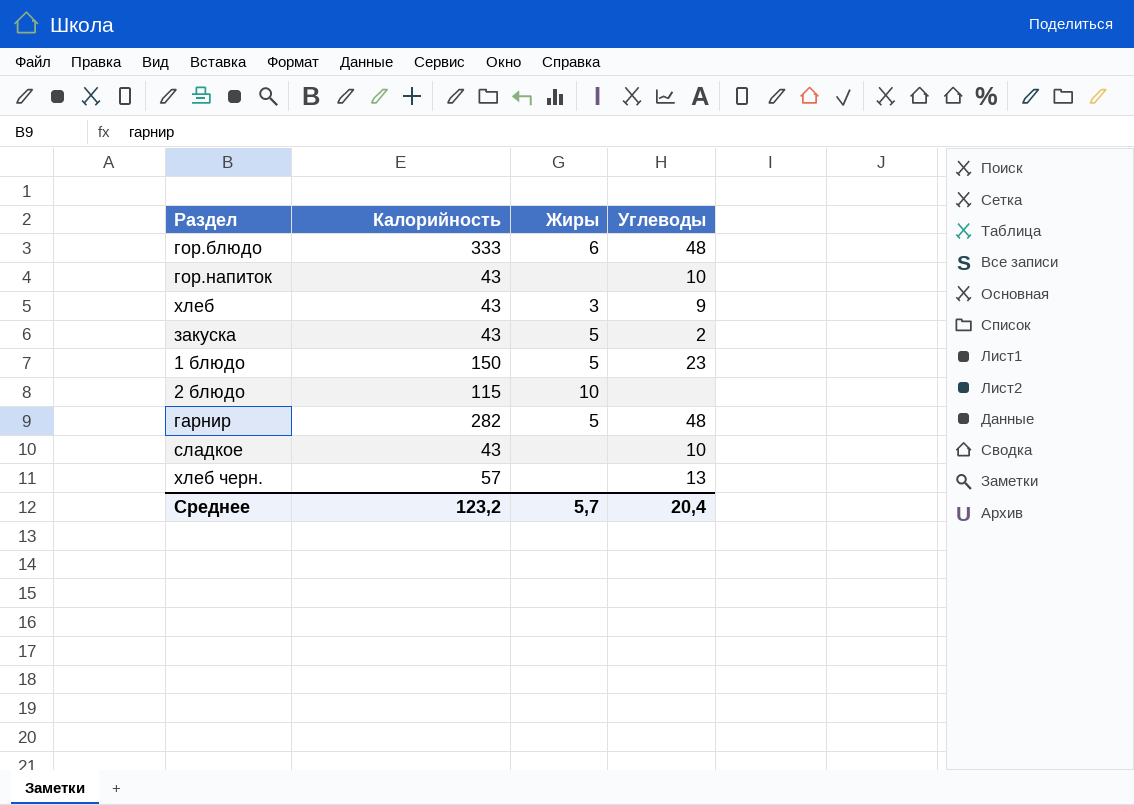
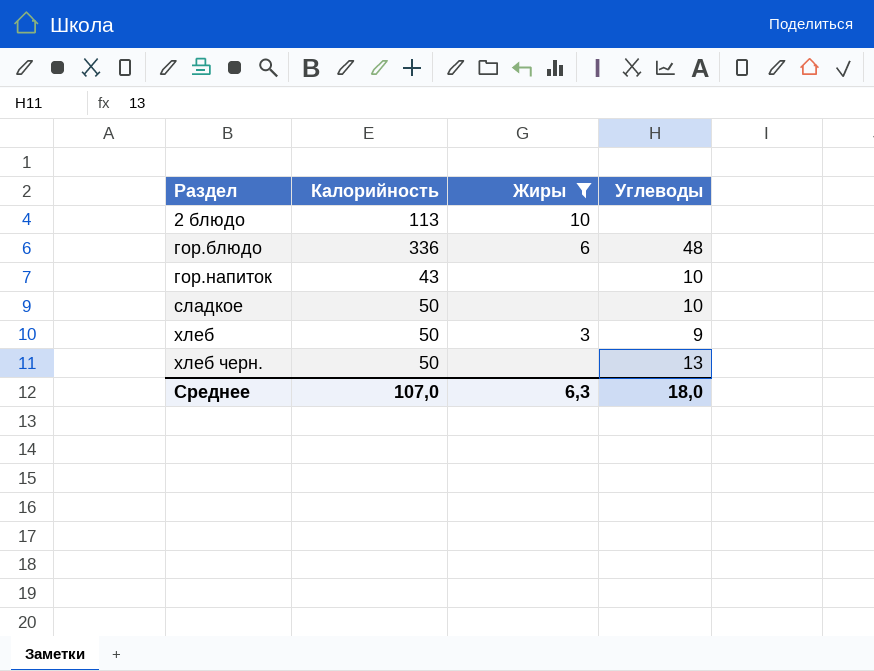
filter: none -> Жиры != 5
row order: none -> Раздел ascending
2 блюдо | Калорийность: 115 -> 113
гор.блюдо | Калорийность: 333 -> 336
сладкое | Калорийность: 43 -> 50
хлеб | Калорийность: 43 -> 50
хлеб черн. | Калорийность: 57 -> 50
Среднее | Калорийность: 123,2 -> 107,0
Среднее | Жиры: 5,7 -> 6,3
Среднее | Углеводы: 20,4 -> 18,0

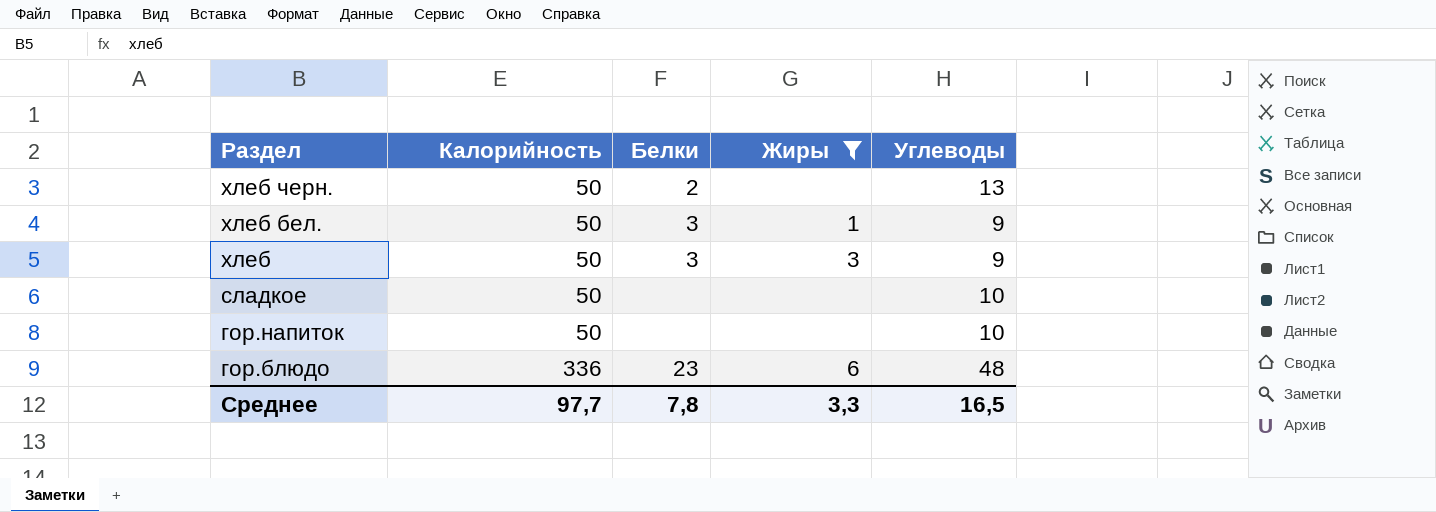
row order: Раздел ascending -> Раздел descending
column Белки | position: none -> 3
row 2 блюдо: 113 | 10 | none -> none
row хлеб бел.: none -> 50 | 3 | 1 | 9
гор.напиток | Калорийность: 43 -> 50
Среднее | Калорийность: 107,0 -> 97,7
Среднее | Жиры: 6,3 -> 3,3
Среднее | Углеводы: 18,0 -> 16,5

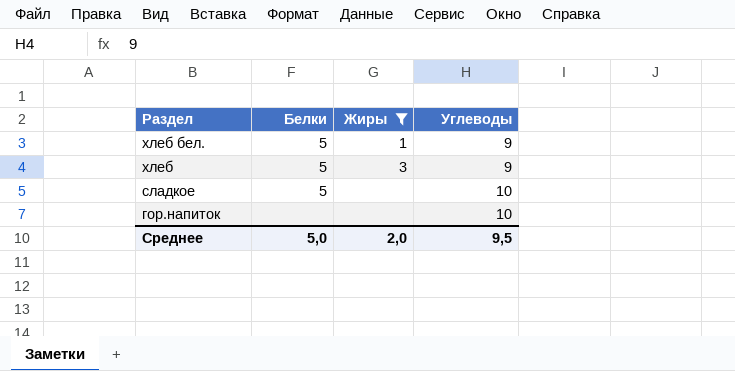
column Калорийность | position: 2 -> none
row хлеб черн.: 50 | 2 | none | 13 -> none
row гор.блюдо: 336 | 23 | 6 | 48 -> none
хлеб бел. | Белки: 3 -> 5
хлеб | Белки: 3 -> 5
сладкое | Белки: none -> 5
Среднее | Белки: 7,8 -> 5,0
Среднее | Жиры: 3,3 -> 2,0
Среднее | Углеводы: 16,5 -> 9,5

